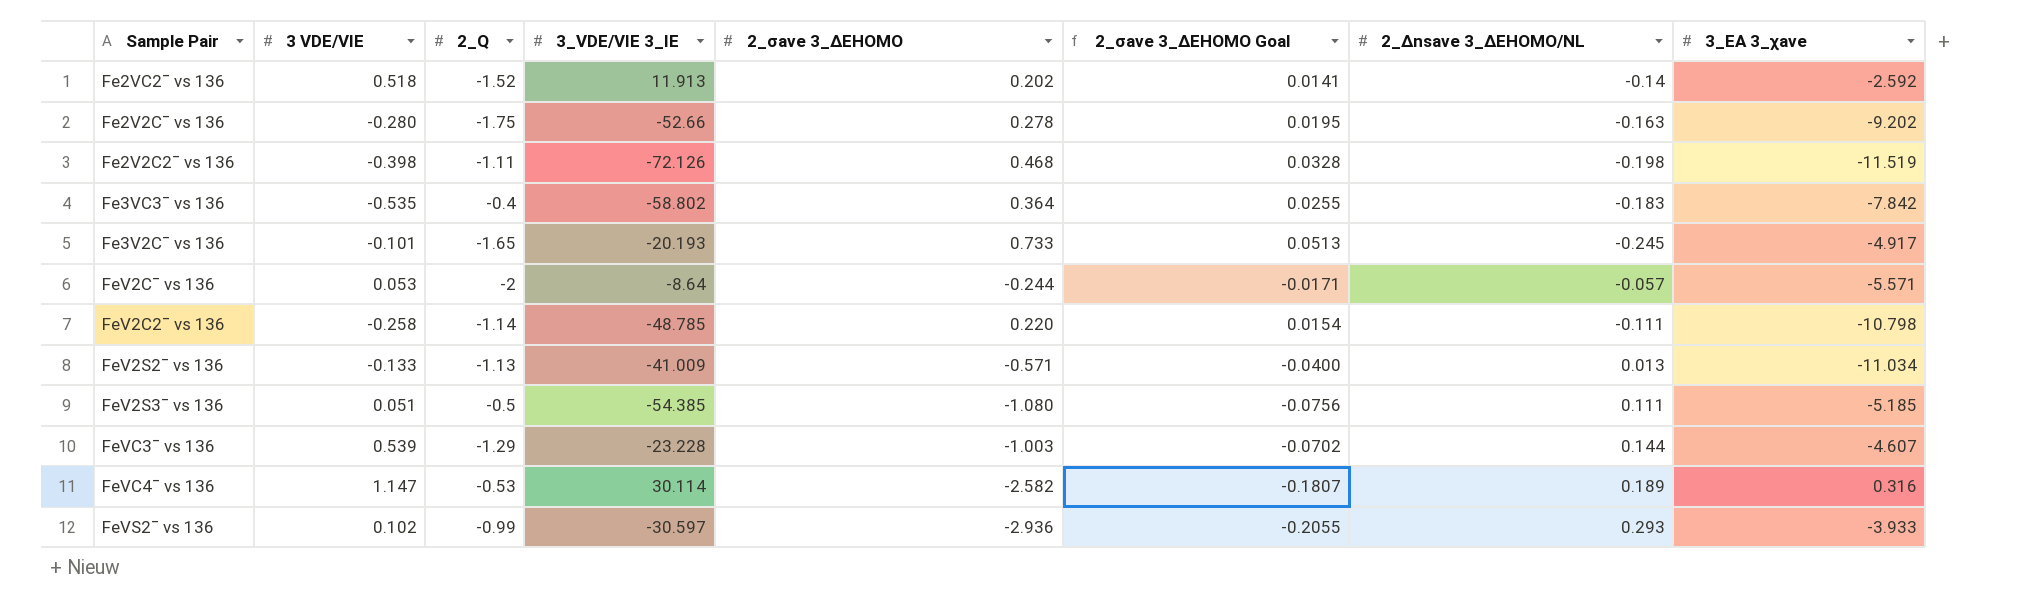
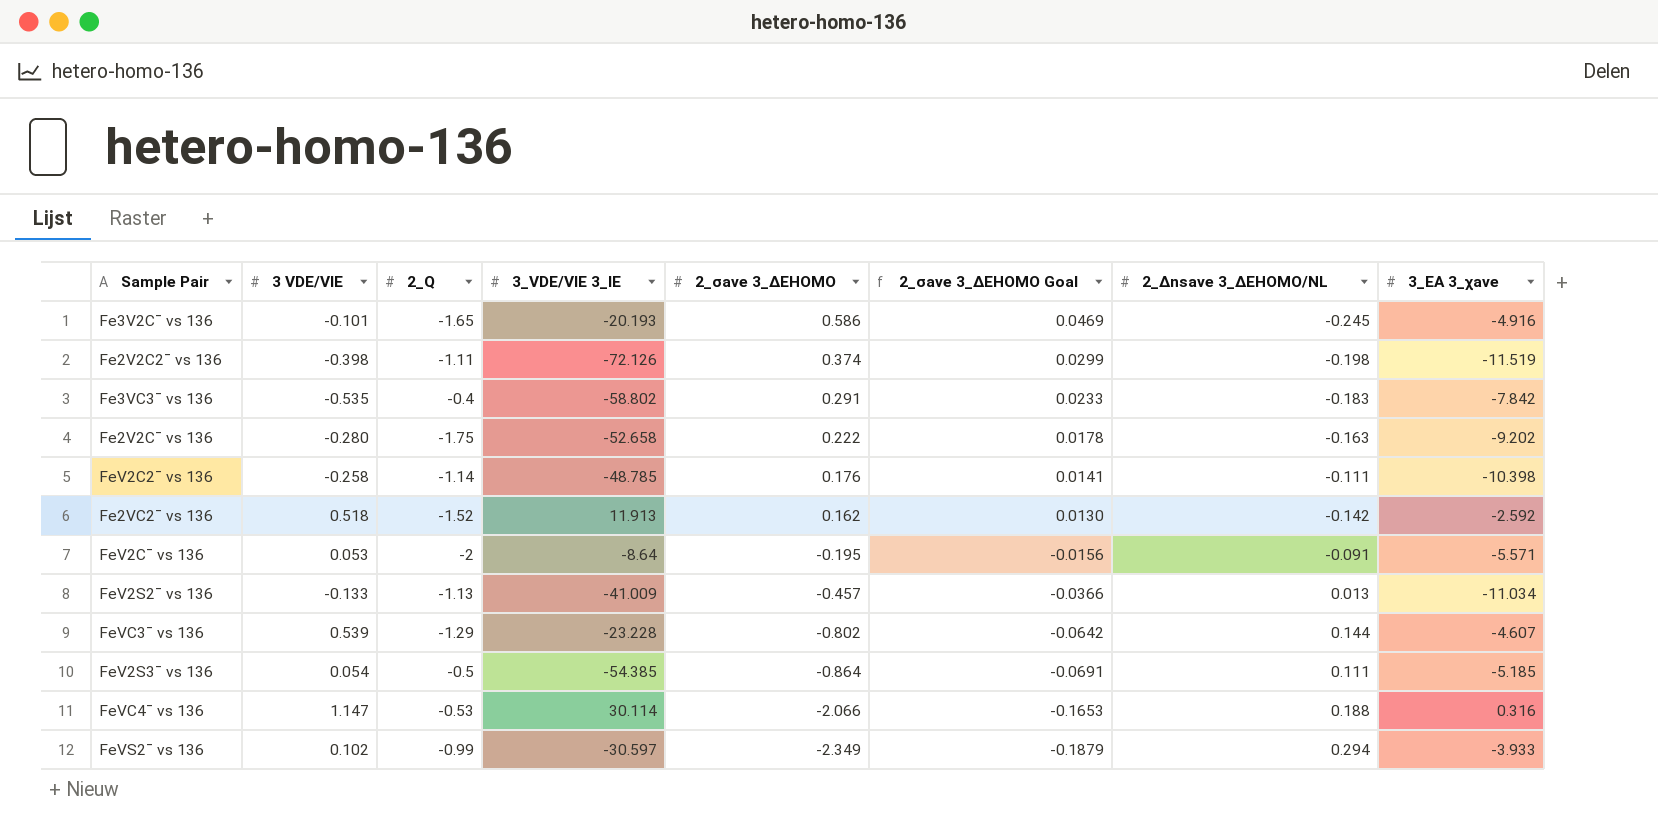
row order: none -> 2_σave 3_ΔEHOMO descending
column 2_σave 3_ΔEHOMO Goal | formula: [2_σave 3_ΔEHOMO] * 0.07 -> [2_σave 3_ΔEHOMO] * 0.08
Fe3V2C¯ vs 136 | 2_σave 3_ΔEHOMO: 0.733 -> 0.586
Fe3V2C¯ vs 136 | 3_EA 3_χave: -4.917 -> -4.916
Fe2V2C2¯ vs 136 | 2_σave 3_ΔEHOMO: 0.468 -> 0.374
Fe3VC3¯ vs 136 | 2_σave 3_ΔEHOMO: 0.364 -> 0.291
Fe2V2C¯ vs 136 | 3_VDE/VIE 3_IE: -52.66 -> -52.658
Fe2V2C¯ vs 136 | 2_σave 3_ΔEHOMO: 0.278 -> 0.222
FeV2C2¯ vs 136 | 2_σave 3_ΔEHOMO: 0.220 -> 0.176
FeV2C2¯ vs 136 | 3_EA 3_χave: -10.798 -> -10.398
Fe2VC2¯ vs 136 | 2_σave 3_ΔEHOMO: 0.202 -> 0.162
Fe2VC2¯ vs 136 | 2_Δnsave 3_ΔEHOMO/NL: -0.14 -> -0.142
FeV2C¯ vs 136 | 2_σave 3_ΔEHOMO: -0.244 -> -0.195
FeV2C¯ vs 136 | 2_Δnsave 3_ΔEHOMO/NL: -0.057 -> -0.091
FeV2S2¯ vs 136 | 2_σave 3_ΔEHOMO: -0.571 -> -0.457
FeVC3¯ vs 136 | 2_σave 3_ΔEHOMO: -1.003 -> -0.802
FeV2S3¯ vs 136 | 3 VDE/VIE: 0.051 -> 0.054
FeV2S3¯ vs 136 | 2_σave 3_ΔEHOMO: -1.080 -> -0.864
FeVC4¯ vs 136 | 2_σave 3_ΔEHOMO: -2.582 -> -2.066
FeVC4¯ vs 136 | 2_Δnsave 3_ΔEHOMO/NL: 0.189 -> 0.188
FeVS2¯ vs 136 | 2_σave 3_ΔEHOMO: -2.936 -> -2.349
FeVS2¯ vs 136 | 2_Δnsave 3_ΔEHOMO/NL: 0.293 -> 0.294

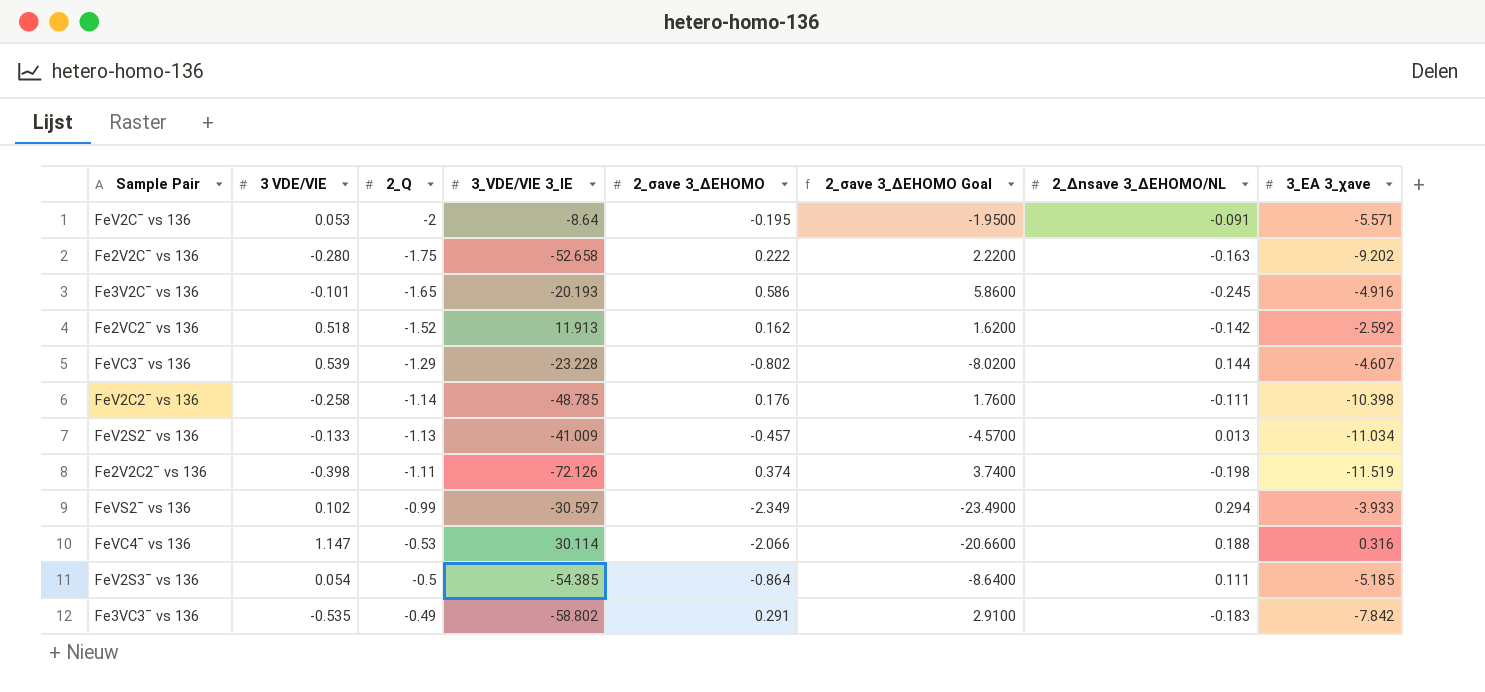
row order: 2_σave 3_ΔEHOMO descending -> 2_Q ascending
column 2_σave 3_ΔEHOMO Goal | formula: [2_σave 3_ΔEHOMO] * 0.08 -> [2_σave 3_ΔEHOMO] * 10
Fe3VC3¯ vs 136 | 2_Q: -0.4 -> -0.49

